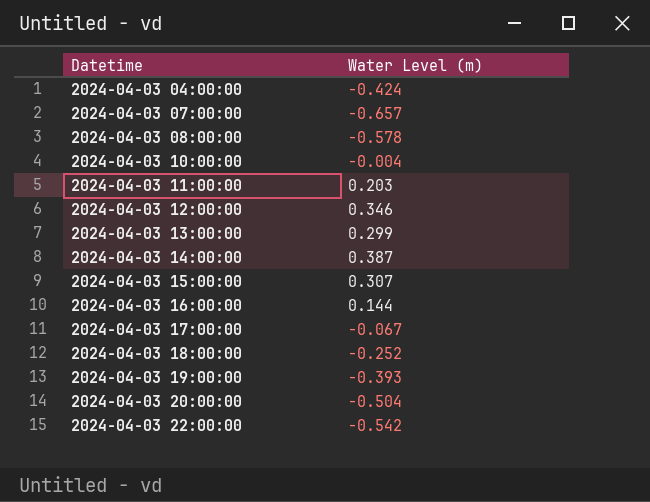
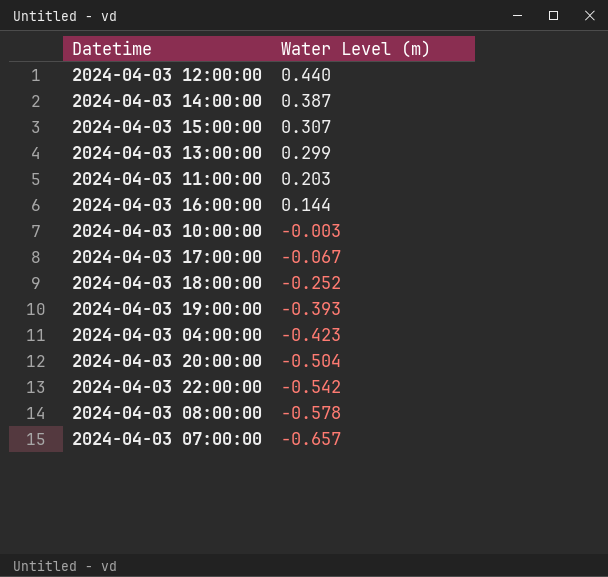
row order: Datetime ascending -> Water Level (m) descending
2024-04-03 12:00:00 | Water Level (m): 0.346 -> 0.440
2024-04-03 10:00:00 | Water Level (m): -0.004 -> -0.003
2024-04-03 04:00:00 | Water Level (m): -0.424 -> -0.423

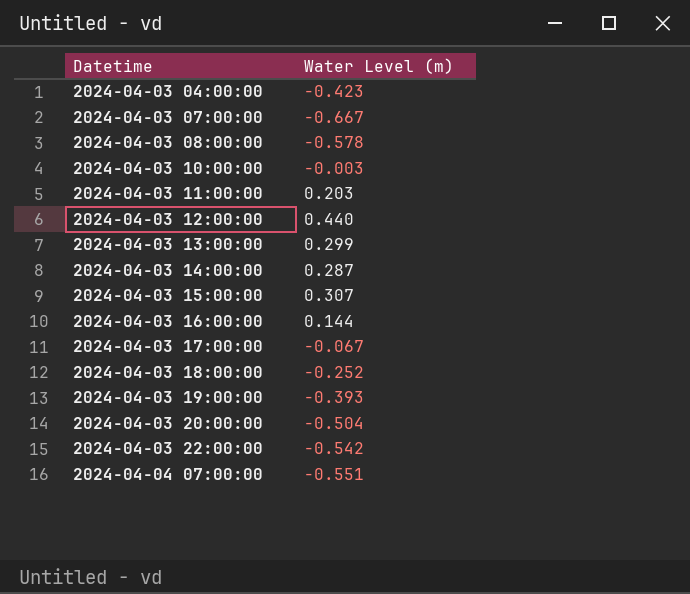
row order: Water Level (m) descending -> Datetime ascending
2024-04-03 07:00:00 | Water Level (m): -0.657 -> -0.667
2024-04-03 14:00:00 | Water Level (m): 0.387 -> 0.287
row 2024-04-04 07:00:00: none -> -0.551

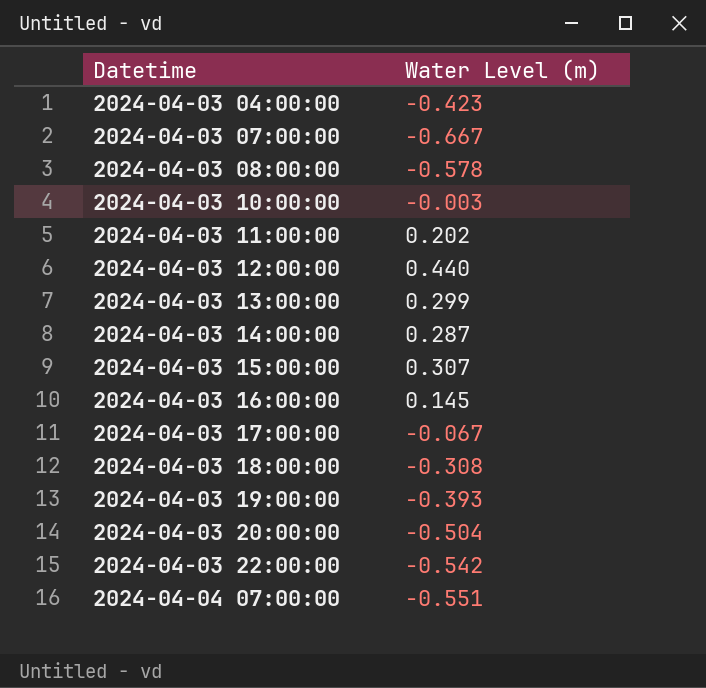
2024-04-03 11:00:00 | Water Level (m): 0.203 -> 0.202
2024-04-03 16:00:00 | Water Level (m): 0.144 -> 0.145
2024-04-03 18:00:00 | Water Level (m): -0.252 -> -0.308

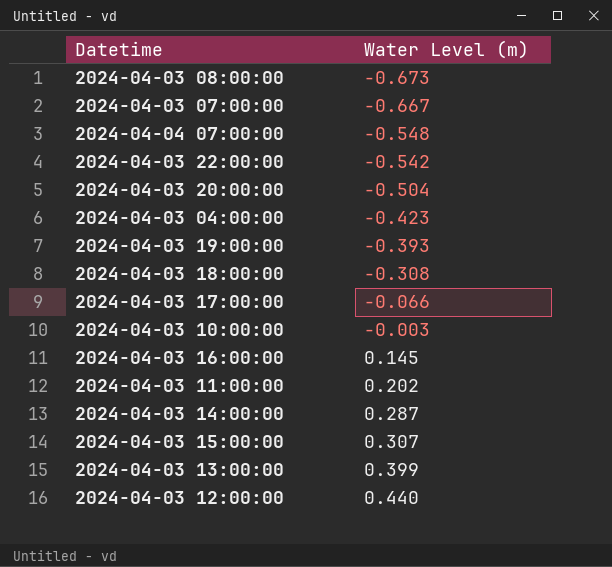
row order: Datetime ascending -> Water Level (m) ascending
2024-04-03 08:00:00 | Water Level (m): -0.578 -> -0.673
2024-04-04 07:00:00 | Water Level (m): -0.551 -> -0.548
2024-04-03 17:00:00 | Water Level (m): -0.067 -> -0.066
2024-04-03 13:00:00 | Water Level (m): 0.299 -> 0.399

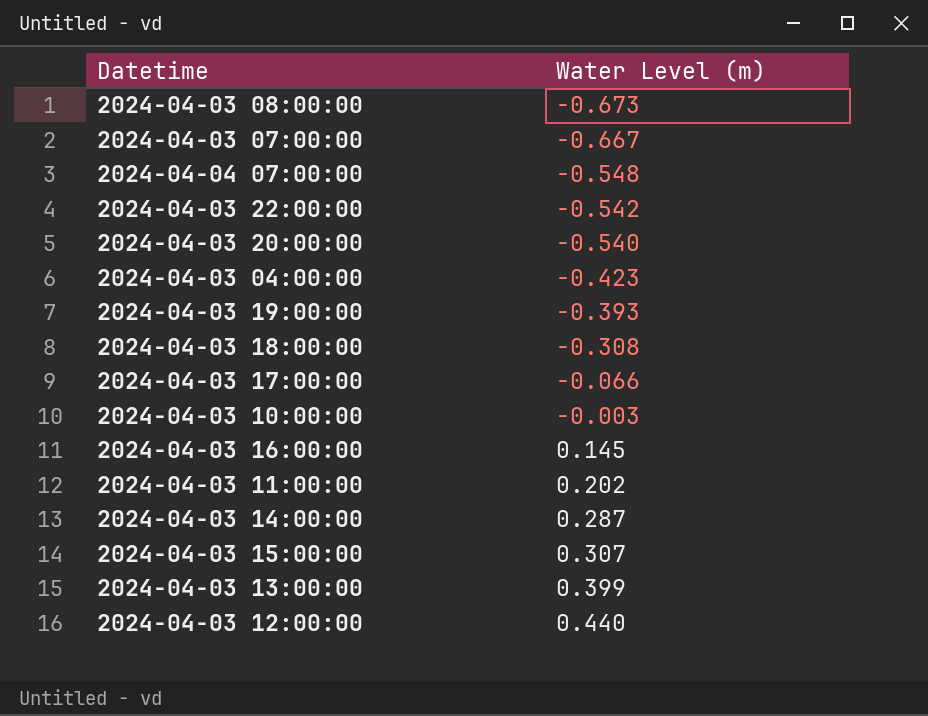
2024-04-03 20:00:00 | Water Level (m): -0.504 -> -0.540

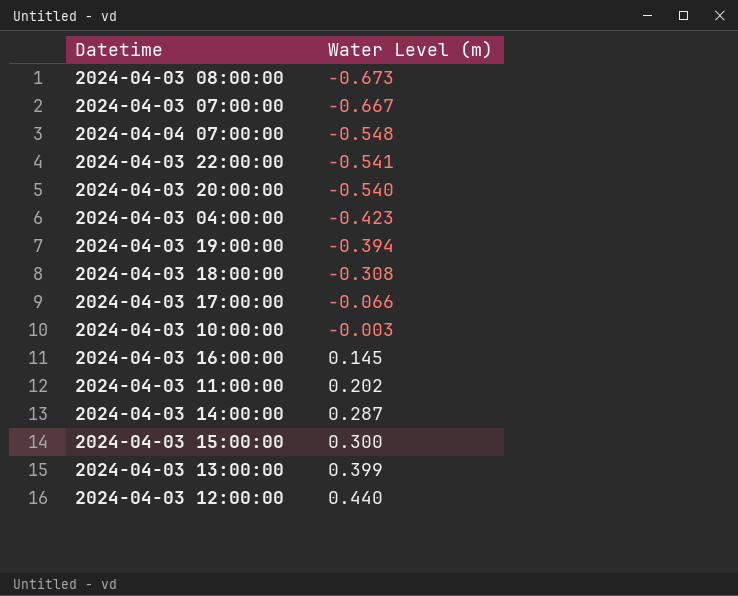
2024-04-03 22:00:00 | Water Level (m): -0.542 -> -0.541
2024-04-03 19:00:00 | Water Level (m): -0.393 -> -0.394
2024-04-03 15:00:00 | Water Level (m): 0.307 -> 0.300

